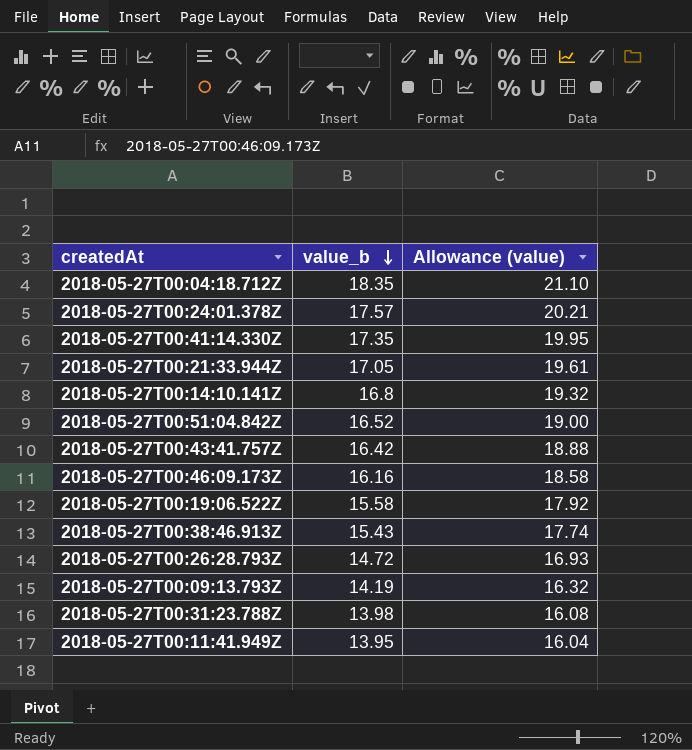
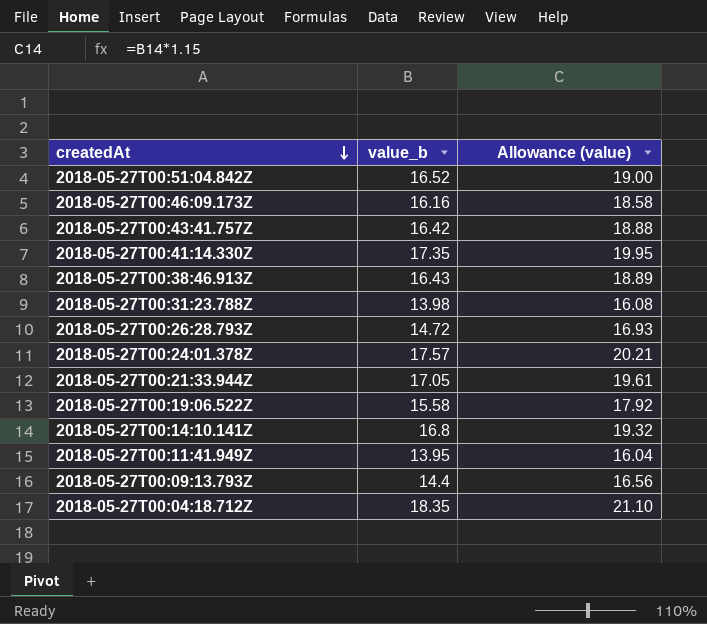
row order: value_b descending -> createdAt descending
2018-05-27T00:38:46.913Z | value_b: 15.43 -> 16.43
2018-05-27T00:38:46.913Z | Allowance (value): 17.74 -> 18.89
2018-05-27T00:09:13.793Z | value_b: 14.19 -> 14.4
2018-05-27T00:09:13.793Z | Allowance (value): 16.32 -> 16.56

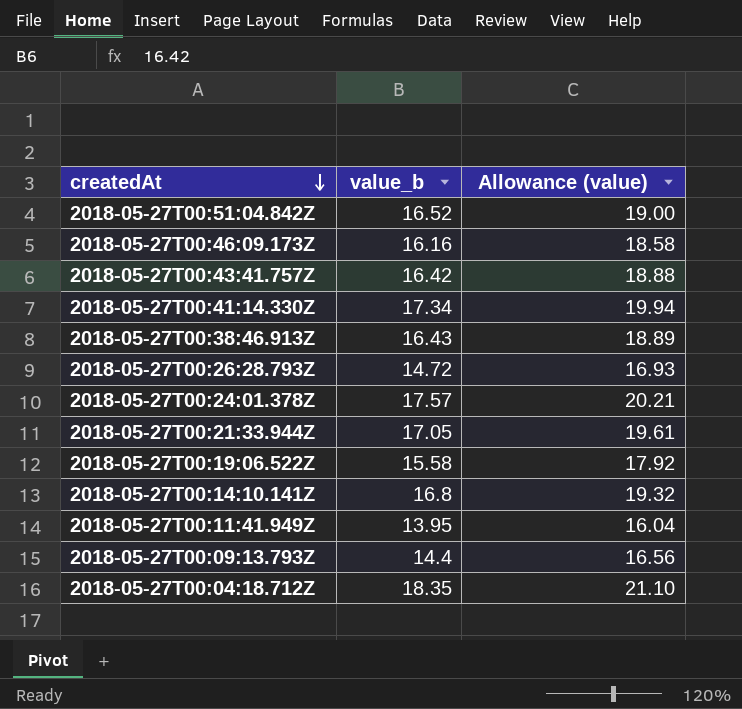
row 2018-05-27T00:31:23.788Z: 13.98 | 16.08 -> none
2018-05-27T00:41:14.330Z | value_b: 17.35 -> 17.34
2018-05-27T00:41:14.330Z | Allowance (value): 19.95 -> 19.94

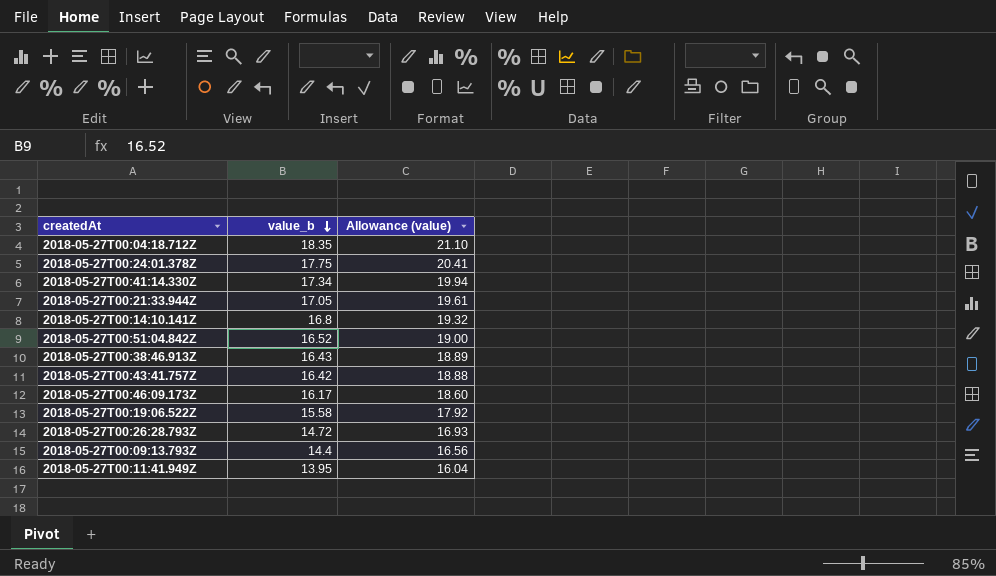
row order: createdAt descending -> value_b descending
2018-05-27T00:24:01.378Z | value_b: 17.57 -> 17.75
2018-05-27T00:24:01.378Z | Allowance (value): 20.21 -> 20.41
2018-05-27T00:46:09.173Z | value_b: 16.16 -> 16.17
2018-05-27T00:46:09.173Z | Allowance (value): 18.58 -> 18.60

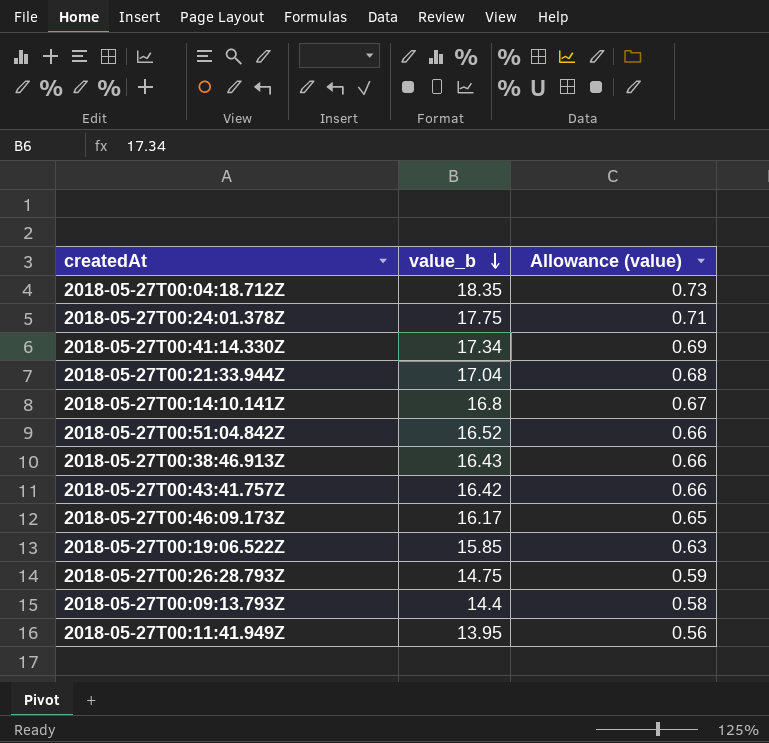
column Allowance (value) | formula: [value_b] * 1.15 -> [value_b] * 0.04
2018-05-27T00:21:33.944Z | value_b: 17.05 -> 17.04
2018-05-27T00:19:06.522Z | value_b: 15.58 -> 15.85
2018-05-27T00:26:28.793Z | value_b: 14.72 -> 14.75

